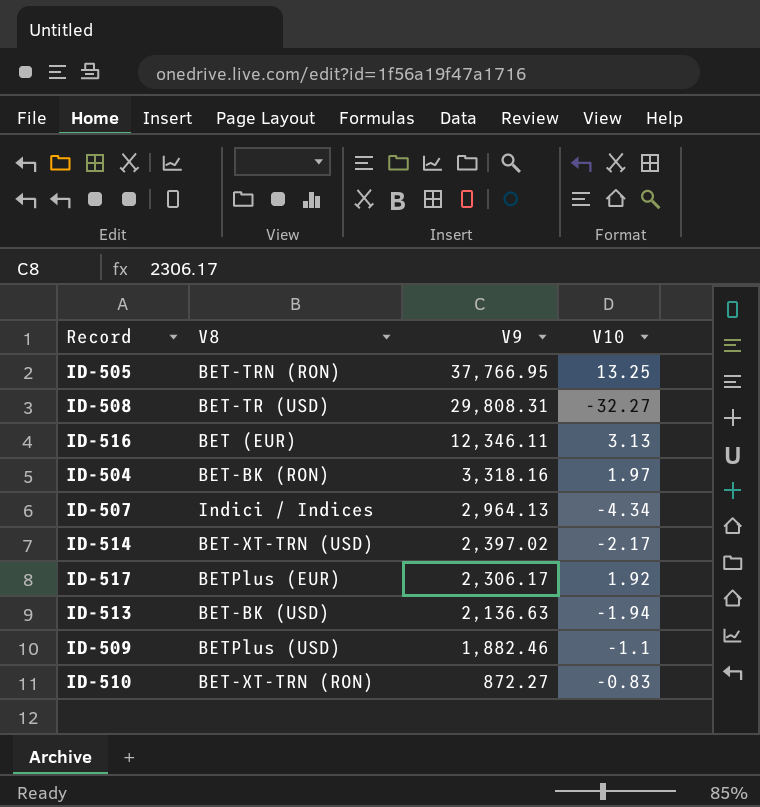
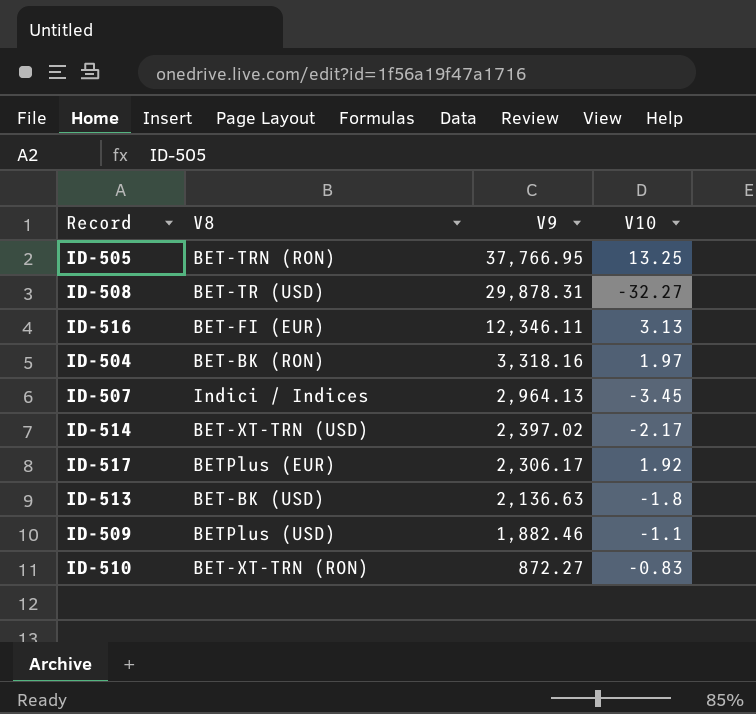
ID-508 | V9: 29,808.31 -> 29,878.31
ID-516 | V8: BET (EUR) -> BET-FI (EUR)
ID-507 | V10: -4.34 -> -3.45
ID-513 | V10: -1.94 -> -1.8

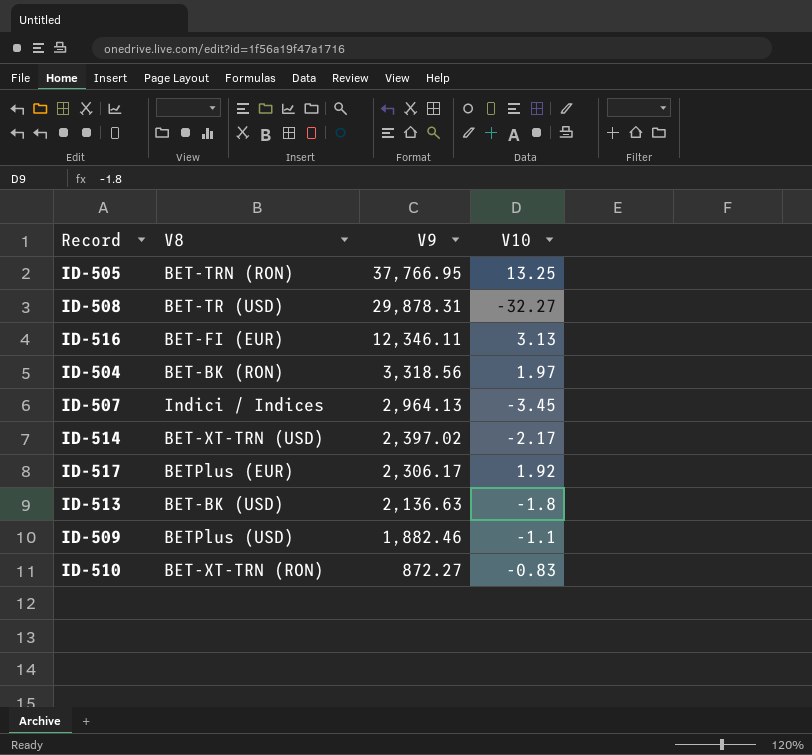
ID-504 | V9: 3,318.16 -> 3,318.56

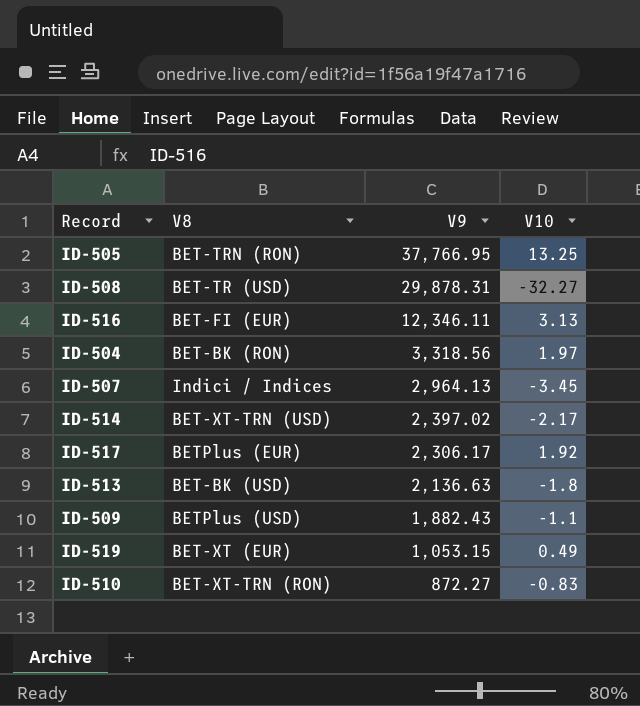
ID-509 | V9: 1,882.46 -> 1,882.43
row ID-519: none -> BET-XT (EUR) | 1,053.15 | 0.49

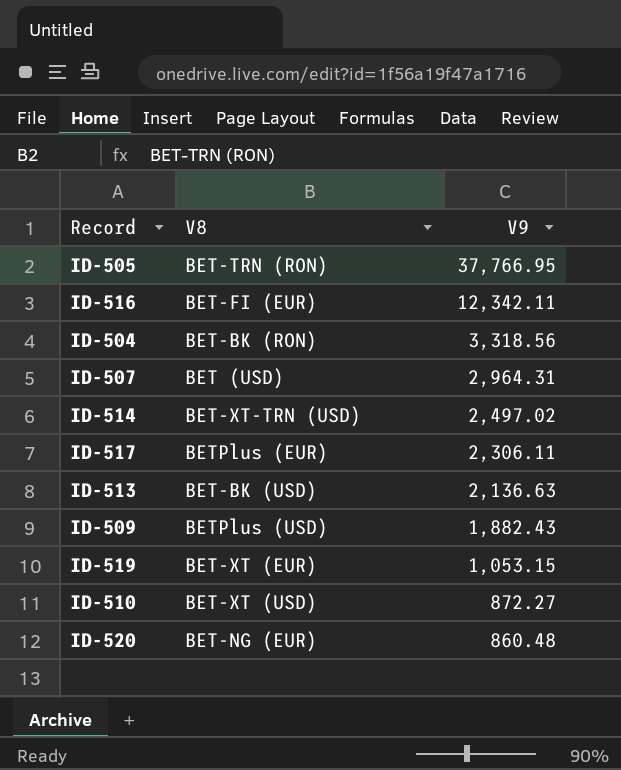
column V10 | position: 4 -> none
row ID-508: BET-TR (USD) | 29,878.31 | -32.27 -> none
ID-516 | V9: 12,346.11 -> 12,342.11
ID-507 | V8: Indici / Indices -> BET (USD)
ID-507 | V9: 2,964.13 -> 2,964.31
ID-514 | V9: 2,397.02 -> 2,497.02
ID-517 | V9: 2,306.17 -> 2,306.11
ID-510 | V8: BET-XT-TRN (RON) -> BET-XT (USD)
row ID-520: none -> BET-NG (EUR) | 860.48

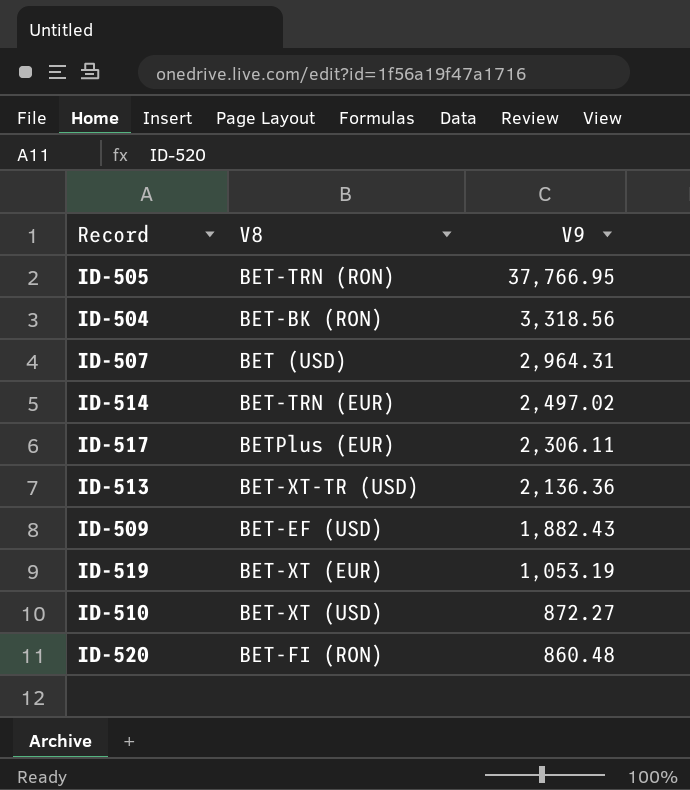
row ID-516: BET-FI (EUR) | 12,342.11 -> none
ID-514 | V8: BET-XT-TRN (USD) -> BET-TRN (EUR)
ID-513 | V8: BET-BK (USD) -> BET-XT-TR (USD)
ID-513 | V9: 2,136.63 -> 2,136.36
ID-509 | V8: BETPlus (USD) -> BET-EF (USD)
ID-519 | V9: 1,053.15 -> 1,053.19
ID-520 | V8: BET-NG (EUR) -> BET-FI (RON)

